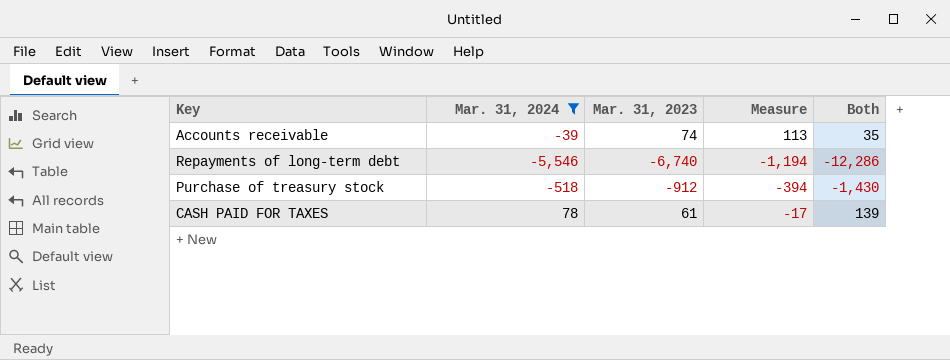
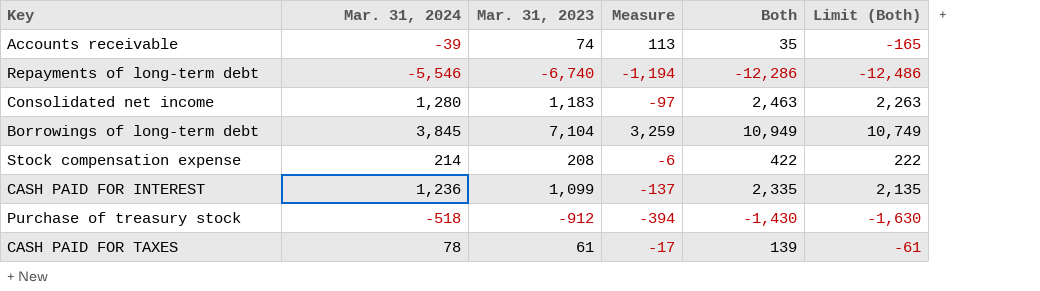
filter: Mar. 31, 2024 <= 78 -> none
column Limit (Both) | formula: none -> [Both] - 200

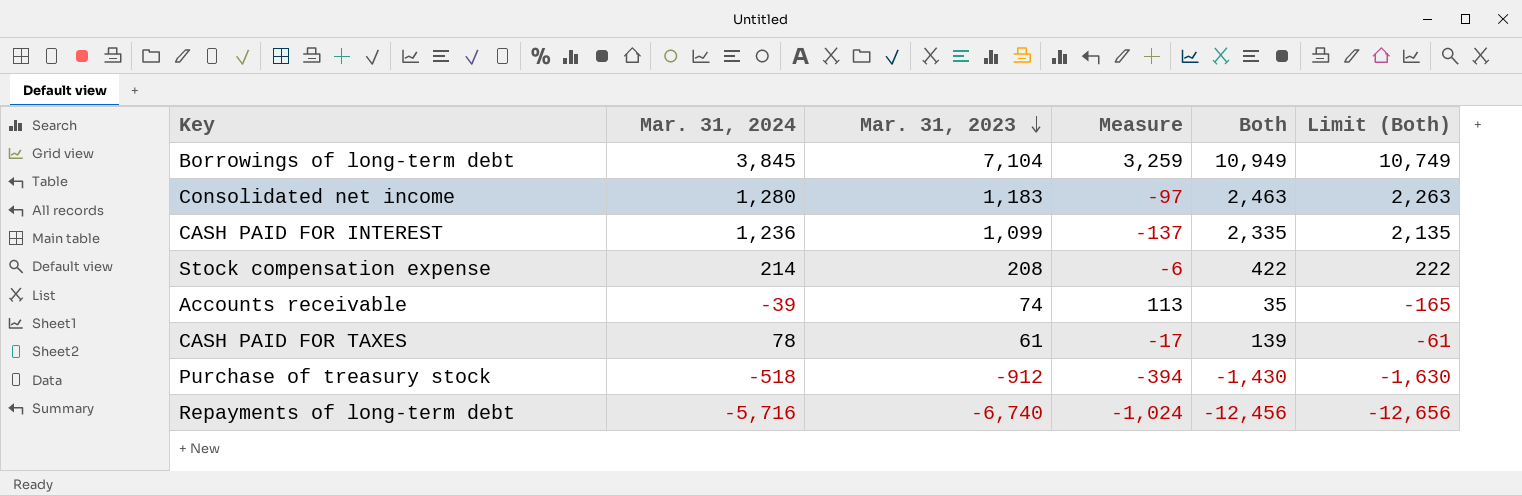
row order: none -> Mar. 31, 2023 descending
Repayments of long-term debt | Mar. 31, 2024: -5,546 -> -5,716
Repayments of long-term debt | Measure: -1,194 -> -1,024
Repayments of long-term debt | Both: -12,286 -> -12,456
Repayments of long-term debt | Limit (Both): -12,486 -> -12,656

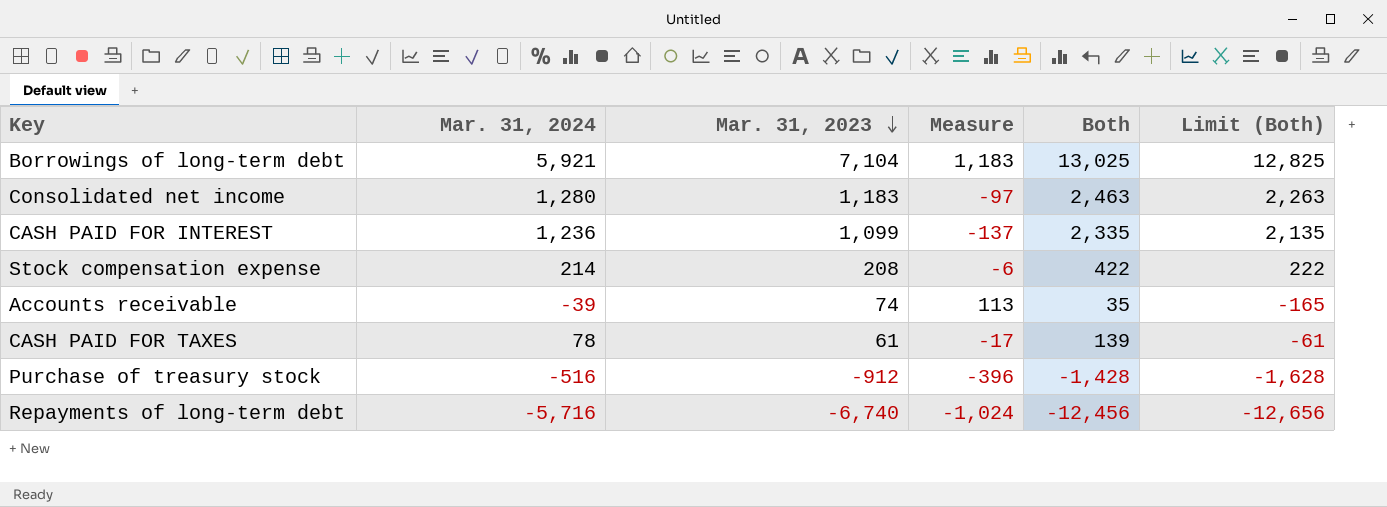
Borrowings of long-term debt | Mar. 31, 2024: 3,845 -> 5,921
Borrowings of long-term debt | Measure: 3,259 -> 1,183
Borrowings of long-term debt | Both: 10,949 -> 13,025
Borrowings of long-term debt | Limit (Both): 10,749 -> 12,825
Purchase of treasury stock | Mar. 31, 2024: -518 -> -516
Purchase of treasury stock | Measure: -394 -> -396
Purchase of treasury stock | Both: -1,430 -> -1,428
Purchase of treasury stock | Limit (Both): -1,630 -> -1,628

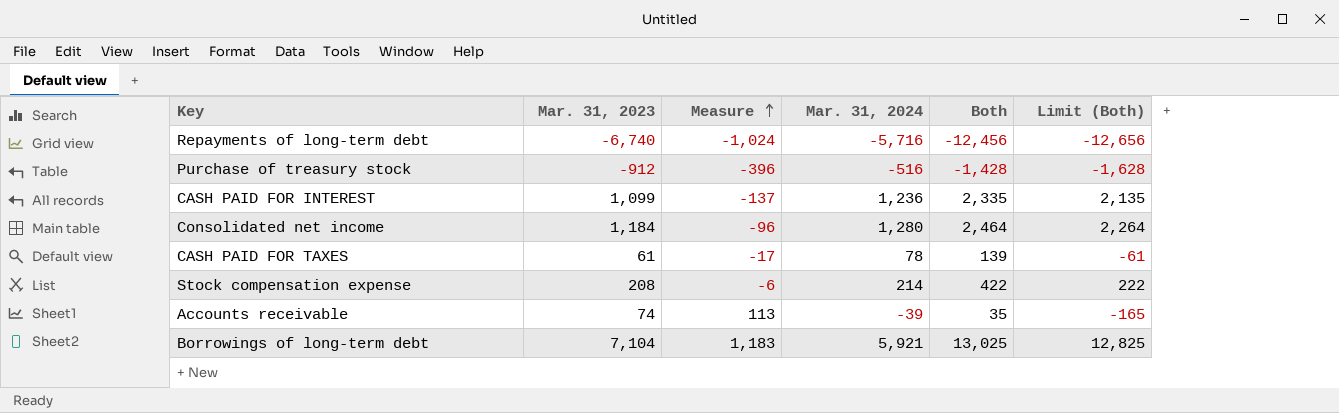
row order: Mar. 31, 2023 descending -> Measure ascending
column Mar. 31, 2024 | position: 2 -> 4
Consolidated net income | Mar. 31, 2023: 1,183 -> 1,184
Consolidated net income | Measure: -97 -> -96
Consolidated net income | Both: 2,463 -> 2,464
Consolidated net income | Limit (Both): 2,263 -> 2,264

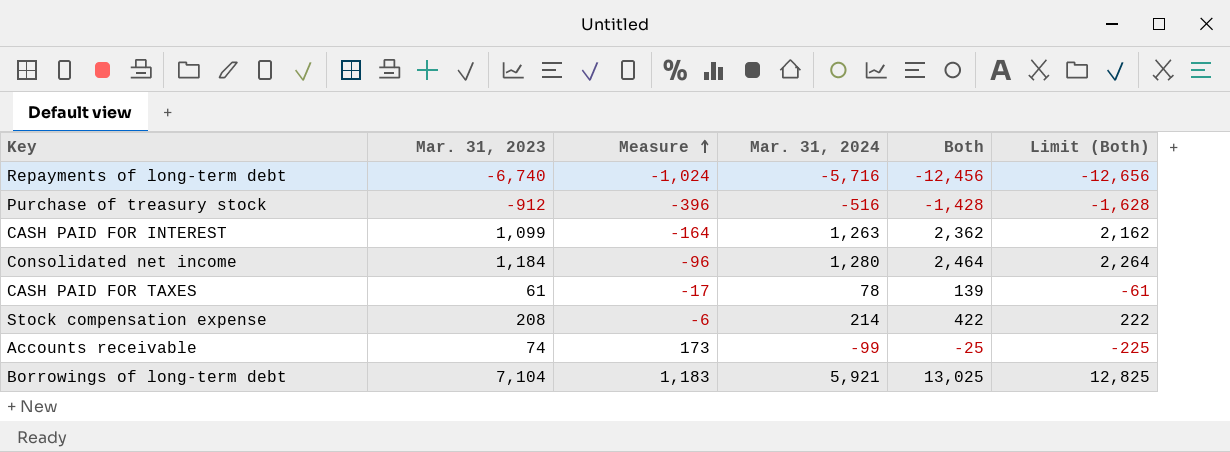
CASH PAID FOR INTEREST | Measure: -137 -> -164
CASH PAID FOR INTEREST | Mar. 31, 2024: 1,236 -> 1,263
CASH PAID FOR INTEREST | Both: 2,335 -> 2,362
CASH PAID FOR INTEREST | Limit (Both): 2,135 -> 2,162
Accounts receivable | Measure: 113 -> 173
Accounts receivable | Mar. 31, 2024: -39 -> -99
Accounts receivable | Both: 35 -> -25
Accounts receivable | Limit (Both): -165 -> -225

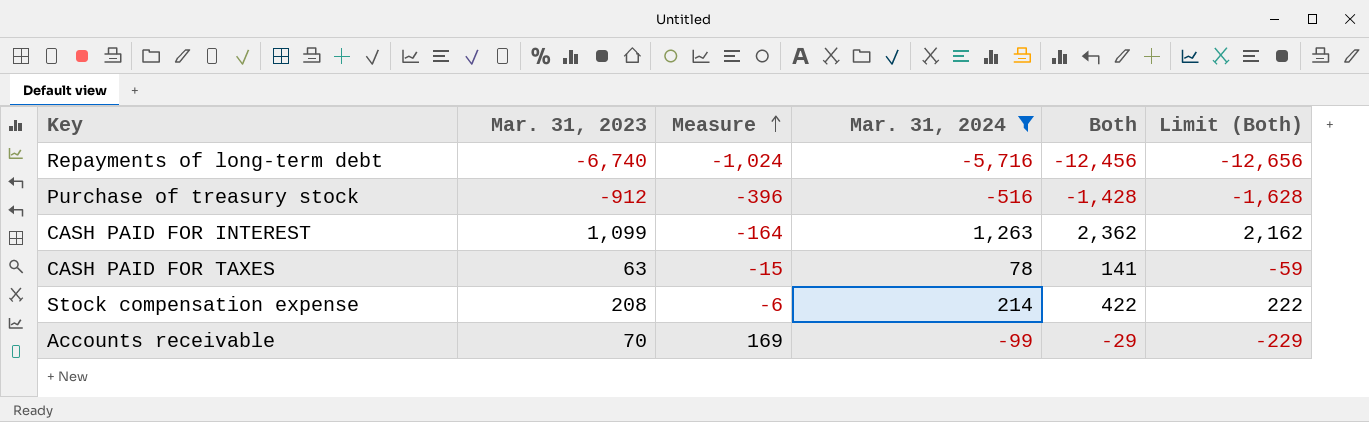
filter: none -> Mar. 31, 2024 <= 1,263
CASH PAID FOR TAXES | Mar. 31, 2023: 61 -> 63
CASH PAID FOR TAXES | Measure: -17 -> -15
CASH PAID FOR TAXES | Both: 139 -> 141
CASH PAID FOR TAXES | Limit (Both): -61 -> -59
Accounts receivable | Mar. 31, 2023: 74 -> 70
Accounts receivable | Measure: 173 -> 169
Accounts receivable | Both: -25 -> -29
Accounts receivable | Limit (Both): -225 -> -229

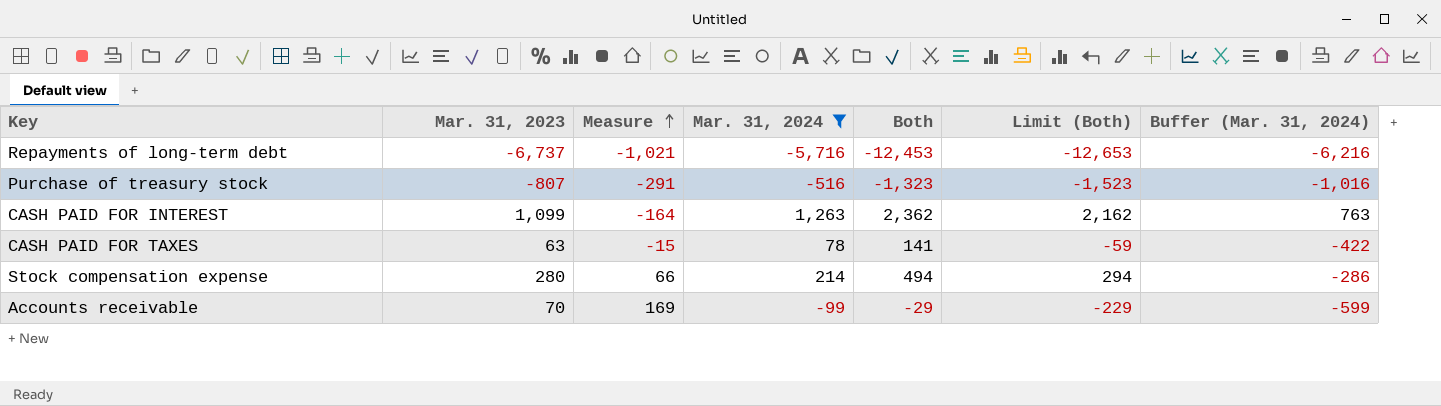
column Buffer (Mar. 31, 2024) | formula: none -> [Mar. 31, 2024] - 500
Repayments of long-term debt | Mar. 31, 2023: -6,740 -> -6,737
Repayments of long-term debt | Measure: -1,024 -> -1,021
Repayments of long-term debt | Both: -12,456 -> -12,453
Repayments of long-term debt | Limit (Both): -12,656 -> -12,653
Purchase of treasury stock | Mar. 31, 2023: -912 -> -807
Purchase of treasury stock | Measure: -396 -> -291
Purchase of treasury stock | Both: -1,428 -> -1,323
Purchase of treasury stock | Limit (Both): -1,628 -> -1,523
Stock compensation expense | Mar. 31, 2023: 208 -> 280
Stock compensation expense | Measure: -6 -> 66
Stock compensation expense | Both: 422 -> 494
Stock compensation expense | Limit (Both): 222 -> 294

